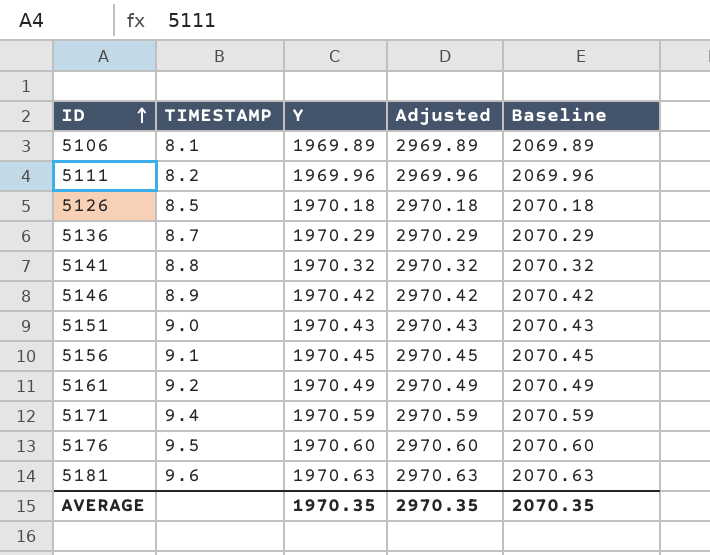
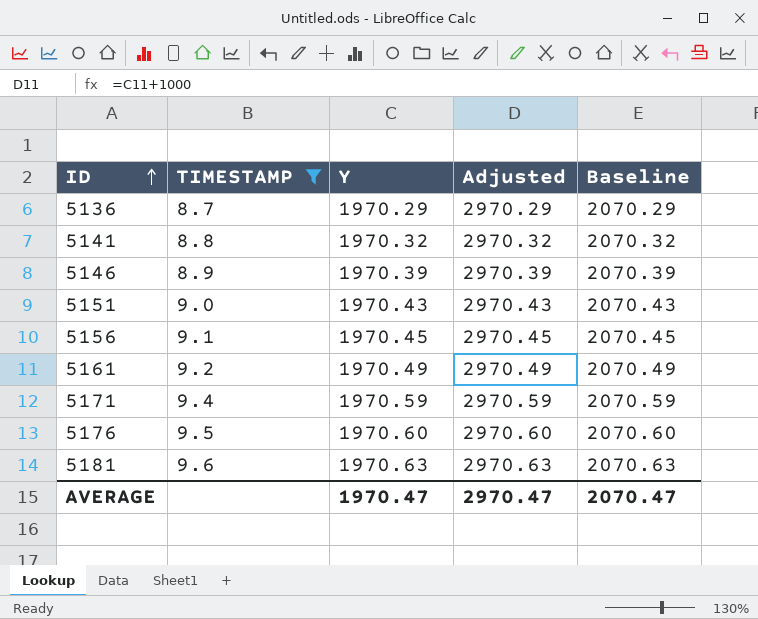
filter: none -> TIMESTAMP >= 8.7
5146 | Y: 1970.42 -> 1970.39
5146 | Adjusted: 2970.42 -> 2970.39
5146 | Baseline: 2070.42 -> 2070.39
AVERAGE | Y: 1970.35 -> 1970.47
AVERAGE | Adjusted: 2970.35 -> 2970.47
AVERAGE | Baseline: 2070.35 -> 2070.47

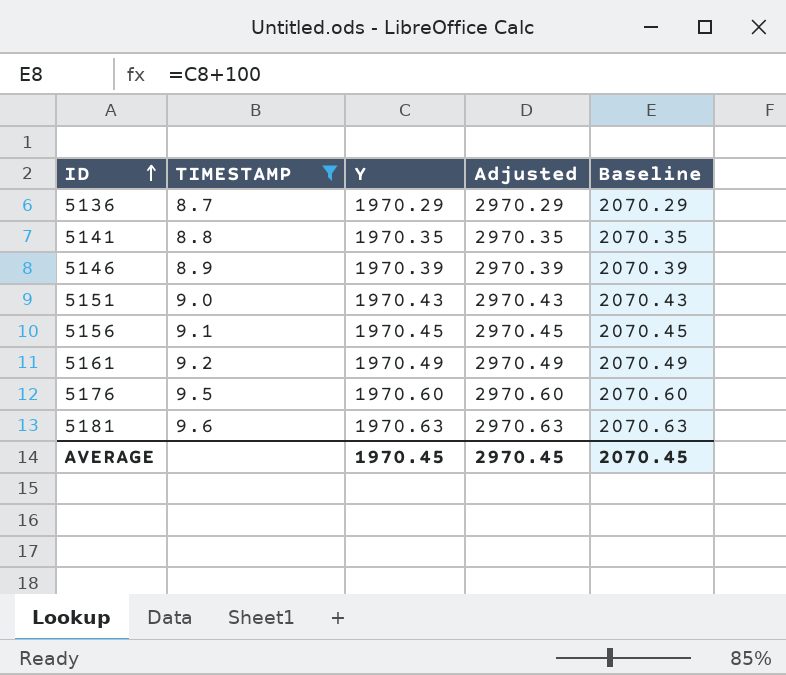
row 5171: 9.4 | 1970.59 | 2970.59 | 2070.59 -> none
5141 | Y: 1970.32 -> 1970.35
5141 | Adjusted: 2970.32 -> 2970.35
5141 | Baseline: 2070.32 -> 2070.35
AVERAGE | Y: 1970.47 -> 1970.45
AVERAGE | Adjusted: 2970.47 -> 2970.45
AVERAGE | Baseline: 2070.47 -> 2070.45

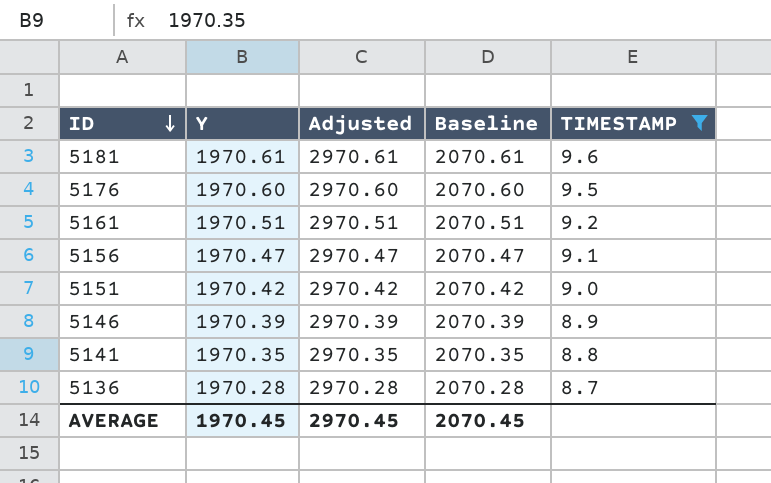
row order: ID ascending -> ID descending
column TIMESTAMP | position: 2 -> 5
5181 | Y: 1970.63 -> 1970.61
5181 | Adjusted: 2970.63 -> 2970.61
5181 | Baseline: 2070.63 -> 2070.61
5161 | Y: 1970.49 -> 1970.51
5161 | Adjusted: 2970.49 -> 2970.51
5161 | Baseline: 2070.49 -> 2070.51
5156 | Y: 1970.45 -> 1970.47
5156 | Adjusted: 2970.45 -> 2970.47
5156 | Baseline: 2070.45 -> 2070.47
5151 | Y: 1970.43 -> 1970.42
5151 | Adjusted: 2970.43 -> 2970.42
5151 | Baseline: 2070.43 -> 2070.42
5136 | Y: 1970.29 -> 1970.28
5136 | Adjusted: 2970.29 -> 2970.28
5136 | Baseline: 2070.29 -> 2070.28

